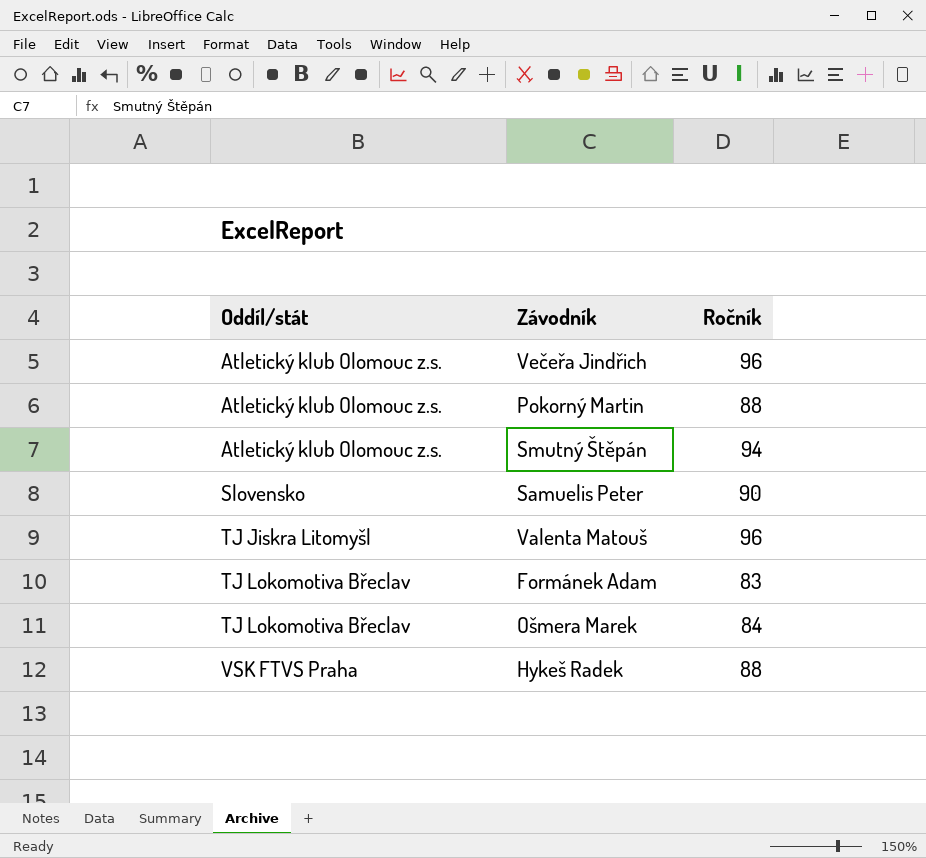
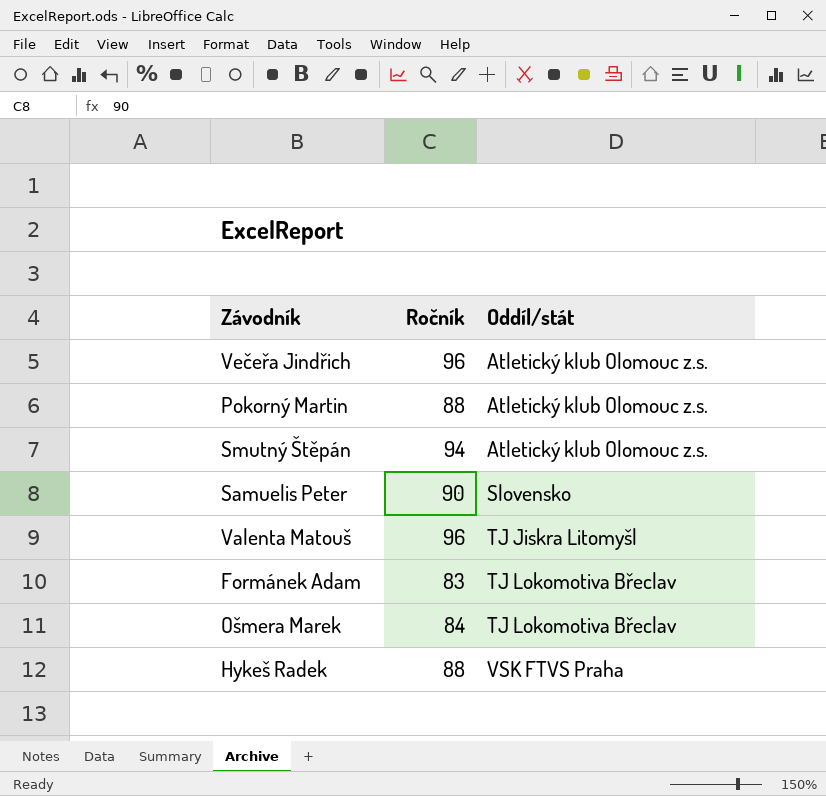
column Oddíl/stát | position: 1 -> 3

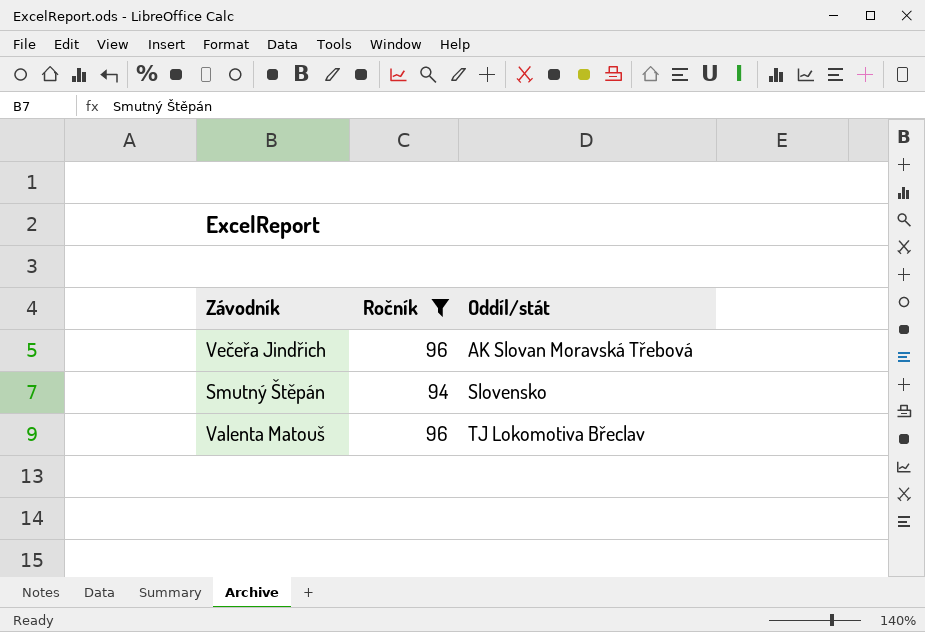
filter: none -> Ročník >= 94
Večeřa Jindřich | Oddíl/stát: Atletický klub Olomouc z.s. -> AK Slovan Moravská Třebová
Smutný Štěpán | Oddíl/stát: Atletický klub Olomouc z.s. -> Slovensko
Valenta Matouš | Oddíl/stát: TJ Jiskra Litomyšl -> TJ Lokomotiva Břeclav

